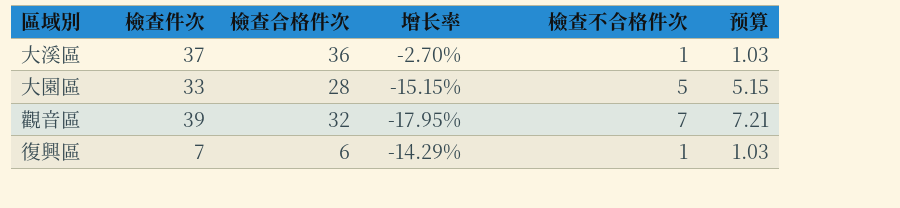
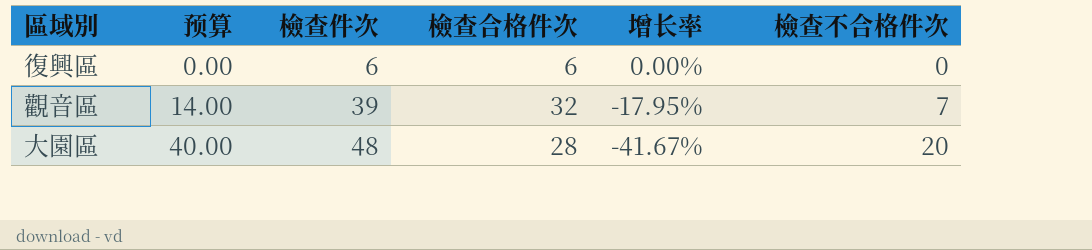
row order: none -> 预算 ascending
column 预算 | formula: [檢查不合格件次] * 1.03 -> [檢查不合格件次] * 2
column 预算 | position: 6 -> 2
row 大溪區: 37 | 36 | -2.70% | 1 | 1.03 -> none
復興區 | 檢查件次: 7 -> 6
復興區 | 增长率: -14.29% -> 0.00%
復興區 | 檢查不合格件次: 1 -> 0
大園區 | 檢查件次: 33 -> 48
大園區 | 增长率: -15.15% -> -41.67%
大園區 | 檢查不合格件次: 5 -> 20

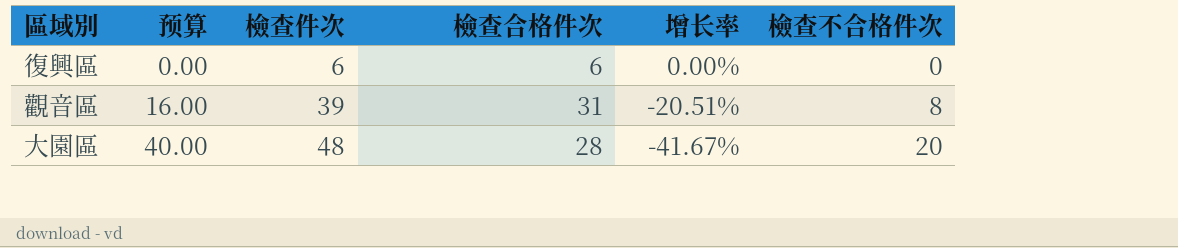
觀音區 | 预算: 14.00 -> 16.00
觀音區 | 檢查合格件次: 32 -> 31
觀音區 | 增长率: -17.95% -> -20.51%
觀音區 | 檢查不合格件次: 7 -> 8

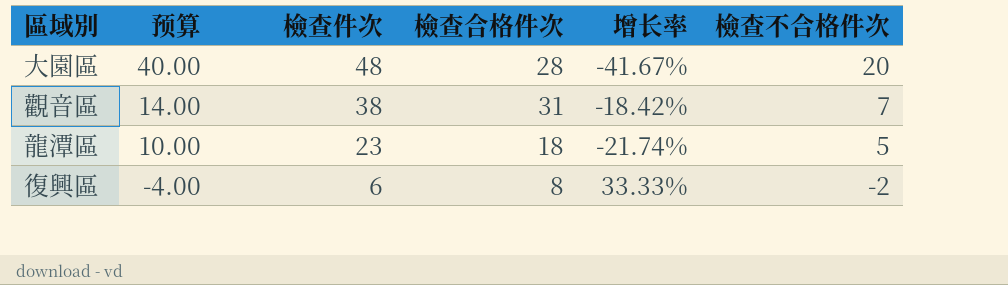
row order: 预算 ascending -> 预算 descending
觀音區 | 预算: 16.00 -> 14.00
觀音區 | 檢查件次: 39 -> 38
觀音區 | 增长率: -20.51% -> -18.42%
觀音區 | 檢查不合格件次: 8 -> 7
row 龍潭區: none -> 10.00 | 23 | 18 | -21.74% | 5
復興區 | 预算: 0.00 -> -4.00
復興區 | 檢查合格件次: 6 -> 8
復興區 | 增长率: 0.00% -> 33.33%
復興區 | 檢查不合格件次: 0 -> -2

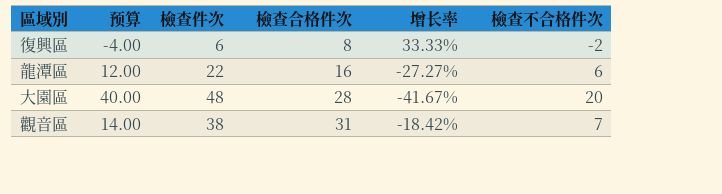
row order: 预算 descending -> 檢查合格件次 ascending
龍潭區 | 预算: 10.00 -> 12.00
龍潭區 | 檢查件次: 23 -> 22
龍潭區 | 檢查合格件次: 18 -> 16
龍潭區 | 增长率: -21.74% -> -27.27%
龍潭區 | 檢查不合格件次: 5 -> 6

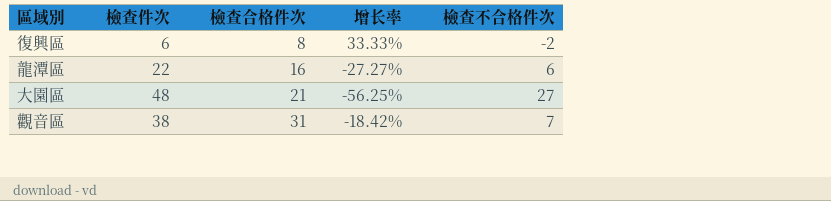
column 预算 | formula: [檢查不合格件次] * 2 -> none
大園區 | 檢查合格件次: 28 -> 21
大園區 | 增长率: -41.67% -> -56.25%
大園區 | 檢查不合格件次: 20 -> 27

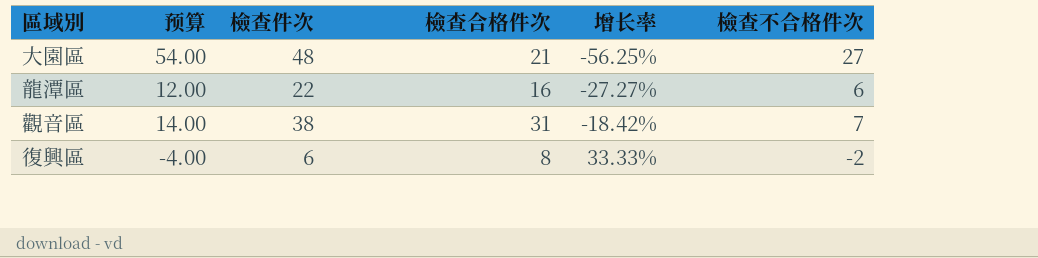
row order: 檢查合格件次 ascending -> 增长率 ascending
column 预算 | formula: none -> [檢查不合格件次] * 2

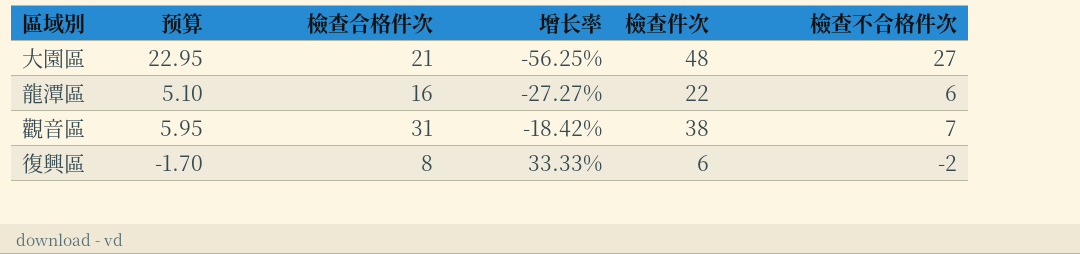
column 预算 | formula: [檢查不合格件次] * 2 -> [檢查不合格件次] * 0.85
column 檢查件次 | position: 3 -> 5

